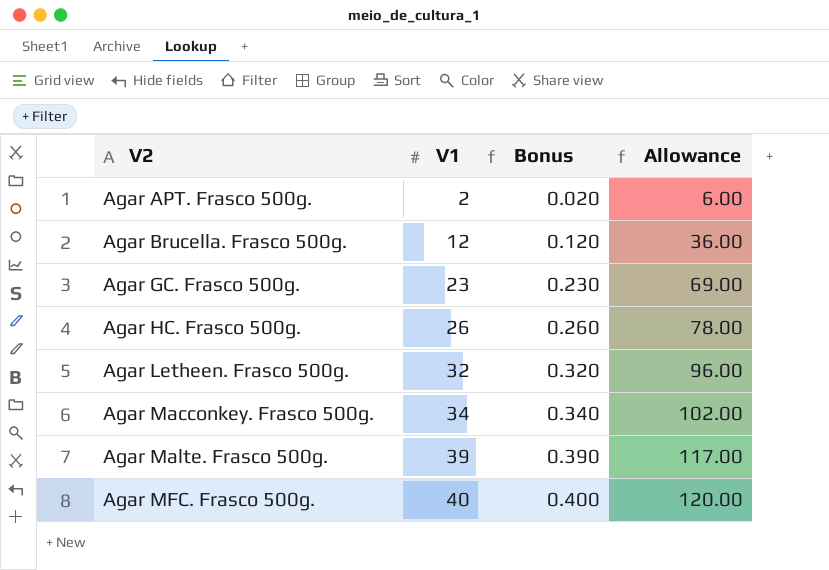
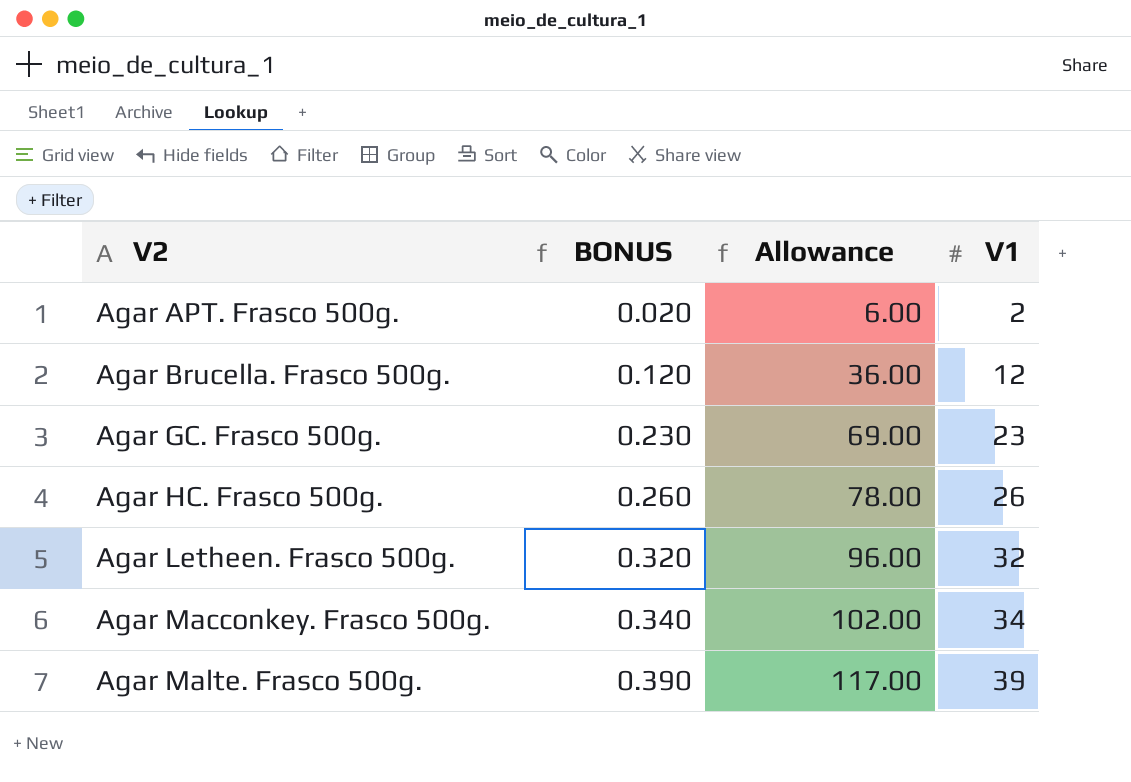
column name: Bonus -> BONUS
column V1 | position: 2 -> 4
row Agar MFC. Frasco 500g.: 40 | 0.400 | 120.00 -> none

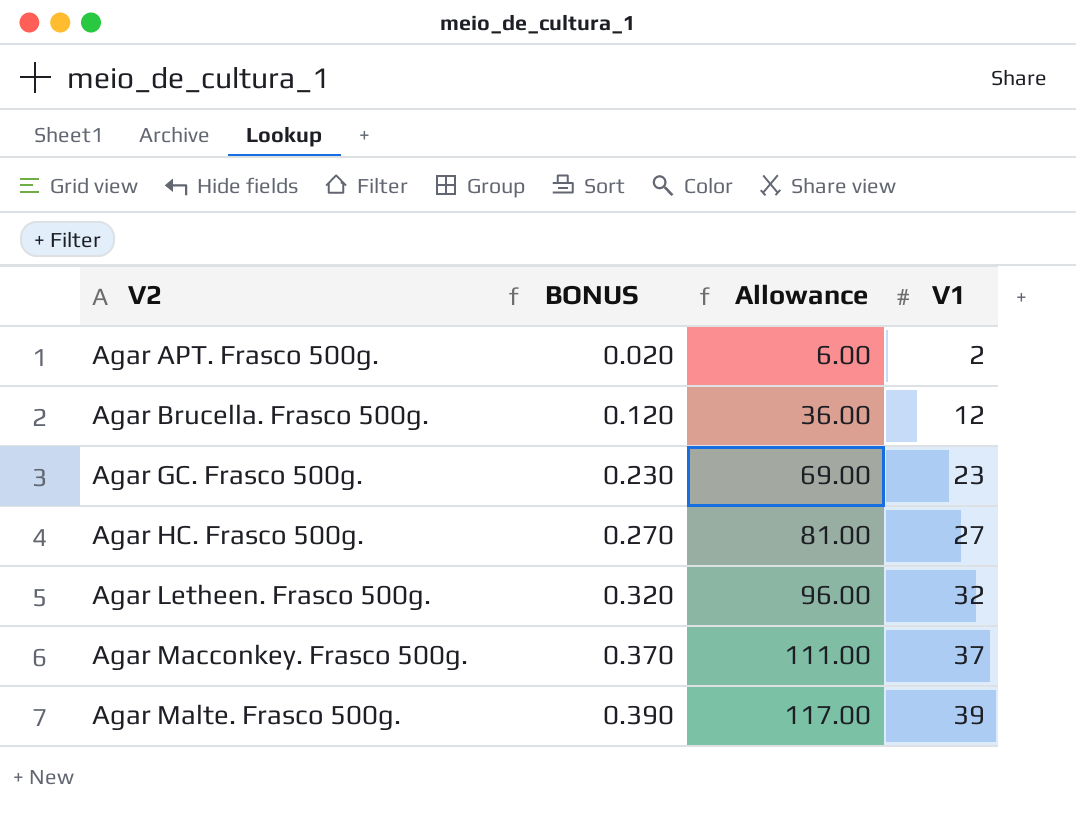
Agar HC. Frasco 500g. | BONUS: 0.260 -> 0.270
Agar HC. Frasco 500g. | Allowance: 78.00 -> 81.00
Agar HC. Frasco 500g. | V1: 26 -> 27
Agar Macconkey. Frasco 500g. | BONUS: 0.340 -> 0.370
Agar Macconkey. Frasco 500g. | Allowance: 102.00 -> 111.00
Agar Macconkey. Frasco 500g. | V1: 34 -> 37

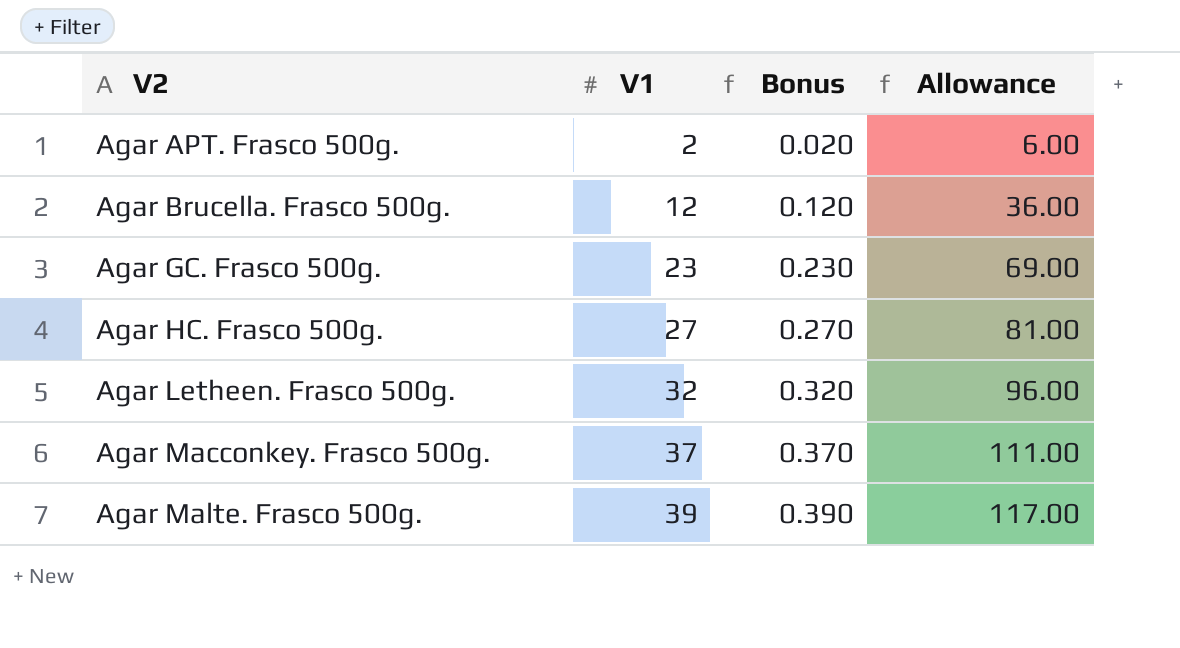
column V1 | position: 4 -> 2
column name: BONUS -> Bonus

